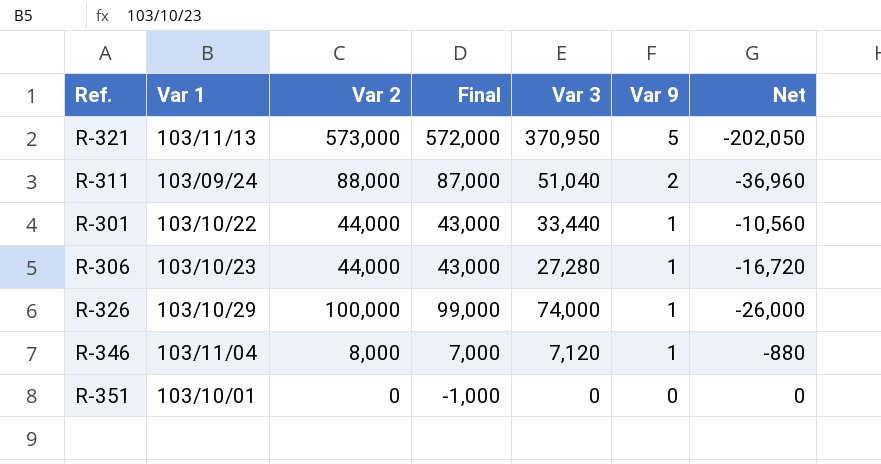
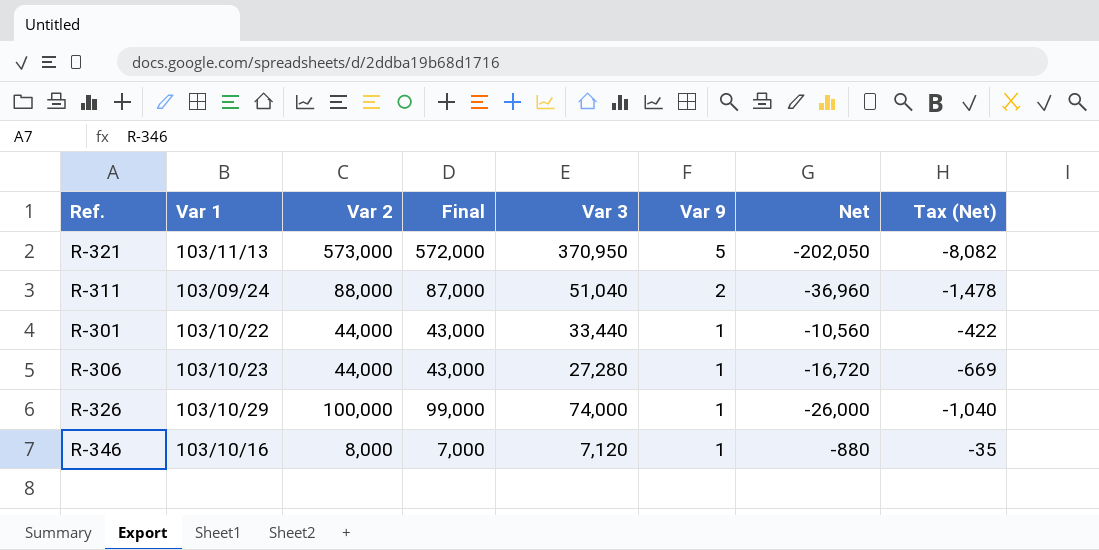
column Tax (Net) | formula: none -> [Net] * 0.04
row R-351: 103/10/01 | 0 | -1,000 | 0 | 0 | 0 -> none
R-346 | Var 1: 103/11/04 -> 103/10/16

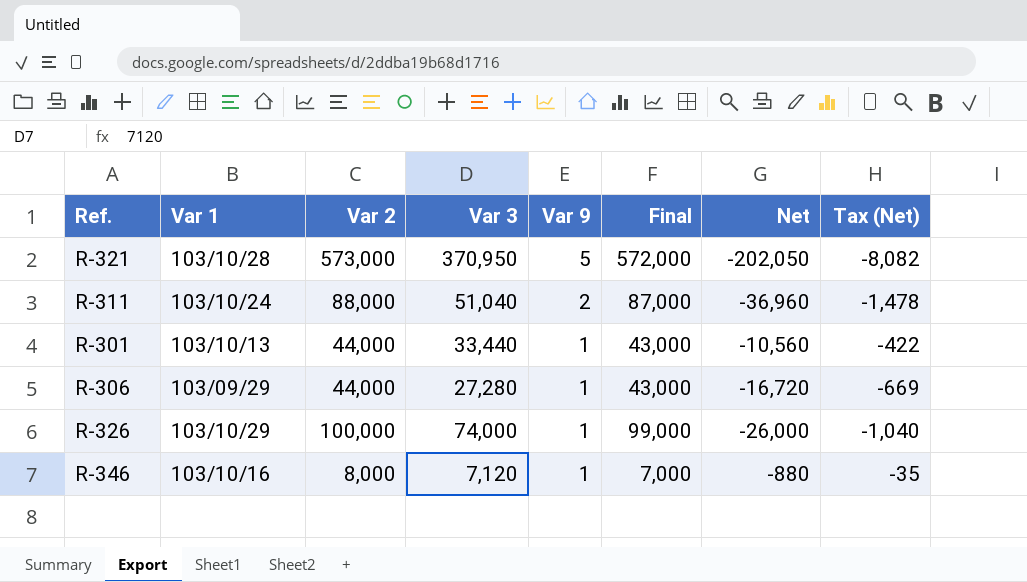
column Final | position: 4 -> 6
R-321 | Var 1: 103/11/13 -> 103/10/28
R-311 | Var 1: 103/09/24 -> 103/10/24
R-301 | Var 1: 103/10/22 -> 103/10/13
R-306 | Var 1: 103/10/23 -> 103/09/29

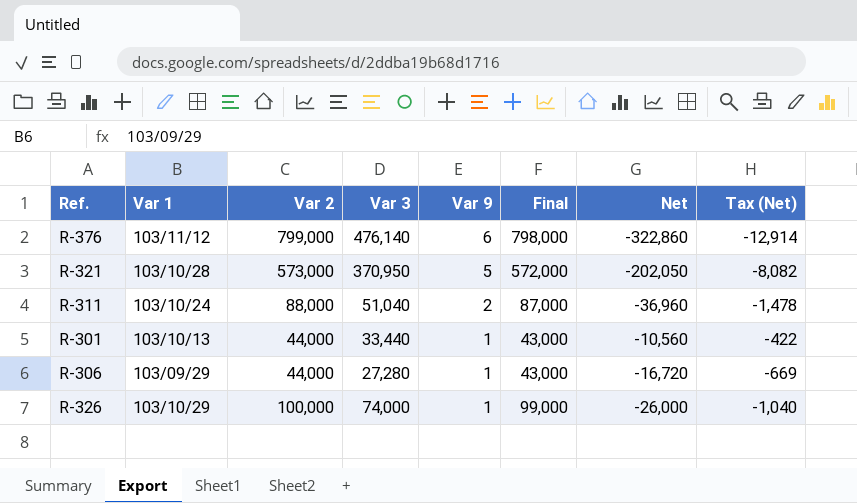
row R-346: 103/10/16 | 8,000 | 7,120 | 1 | 7,000 | -880 | -35 -> none
row R-376: none -> 103/11/12 | 799,000 | 476,140 | 6 | 798,000 | -322,860 | -12,914

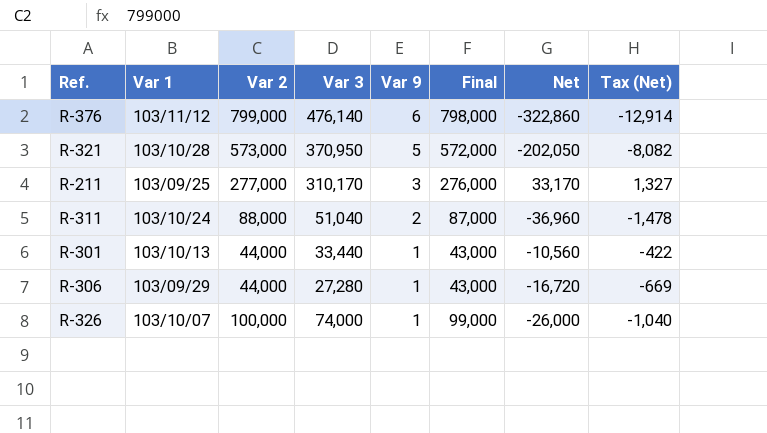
row R-211: none -> 103/09/25 | 277,000 | 310,170 | 3 | 276,000 | 33,170 | 1,327
R-326 | Var 1: 103/10/29 -> 103/10/07

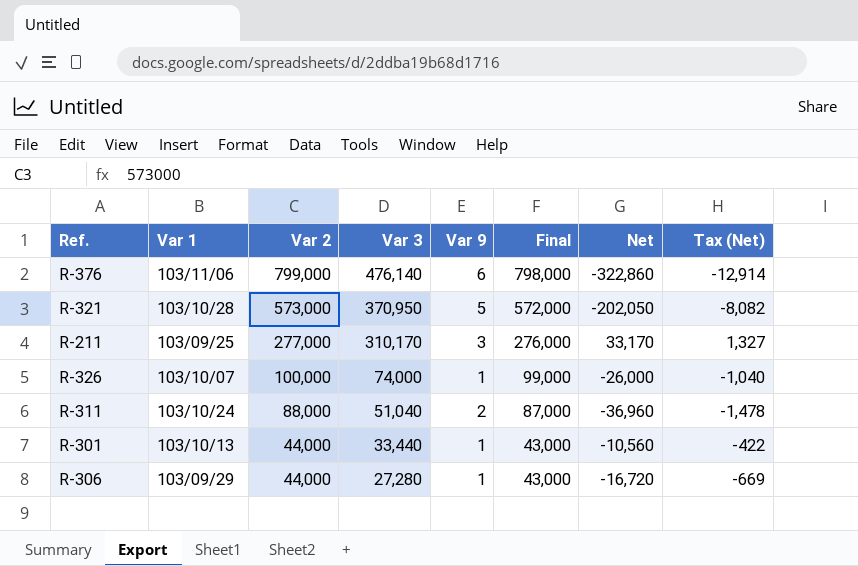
row order: Var 9 descending -> Var 2 descending
R-376 | Var 1: 103/11/12 -> 103/11/06

